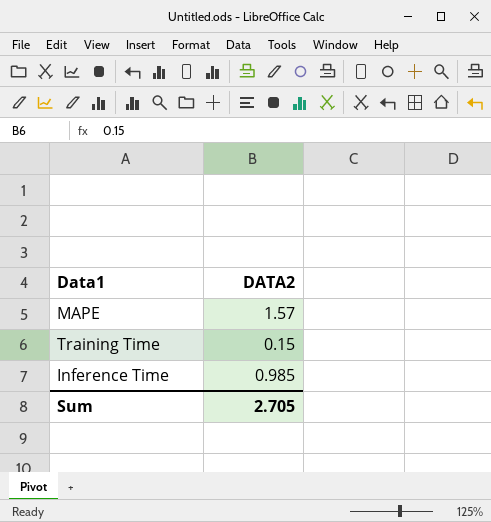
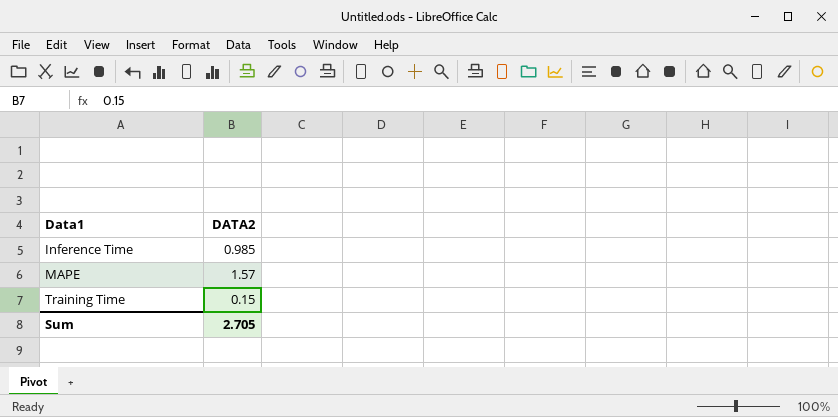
row order: none -> Data1 ascending

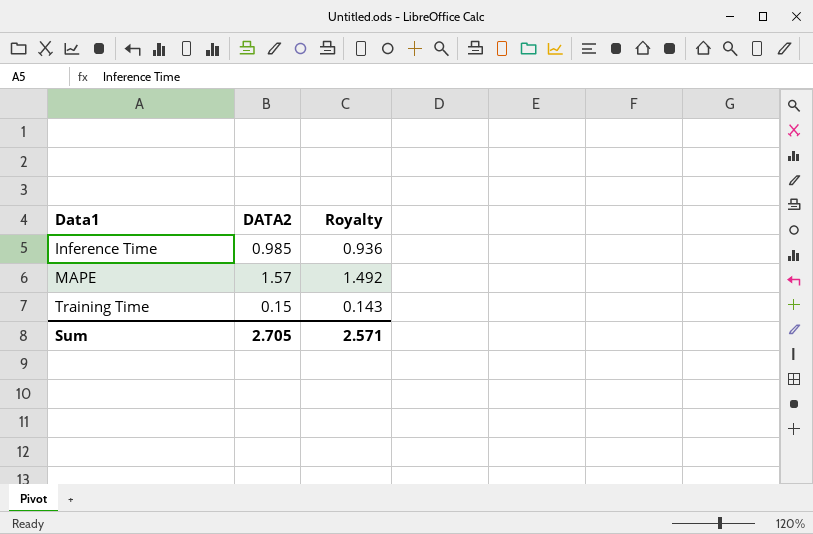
column Royalty | formula: none -> [DATA2] * 0.95

